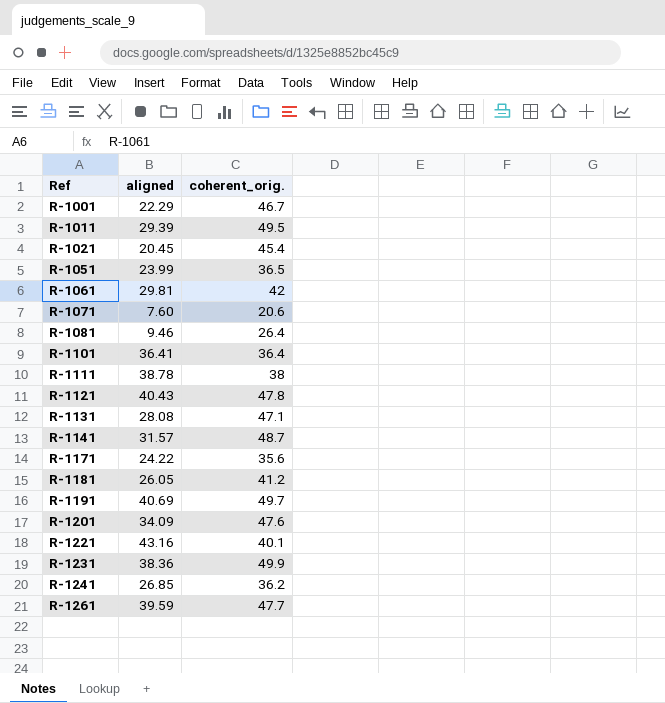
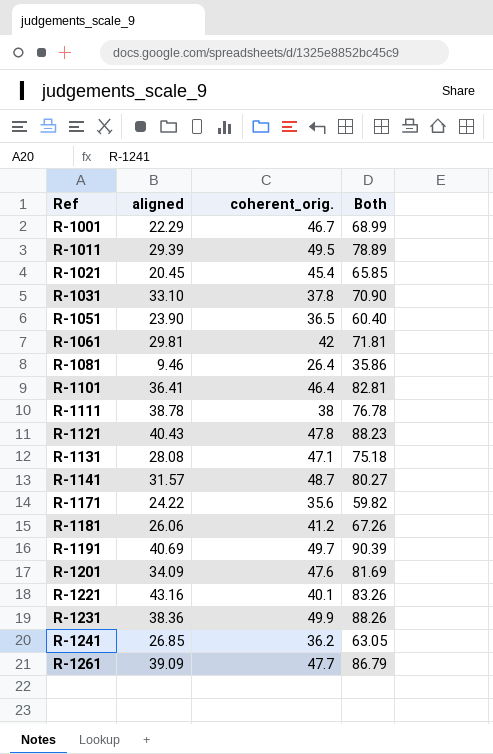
column Both | formula: none -> [aligned] + [coherent_orig.]
row R-1071: 7.60 | 20.6 -> none
row R-1031: none -> 33.10 | 37.8 | 70.90
R-1051 | aligned: 23.99 -> 23.90
R-1101 | coherent_orig.: 36.4 -> 46.4
R-1181 | aligned: 26.05 -> 26.06
R-1261 | aligned: 39.59 -> 39.09

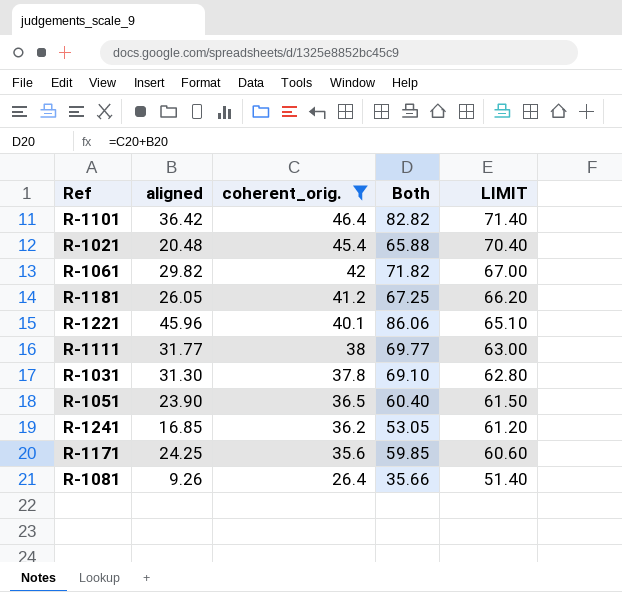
filter: none -> coherent_orig. <= 46.4
row order: Ref ascending -> coherent_orig. descending
column LIMIT | formula: none -> [coherent_orig.] + 25
R-1101 | aligned: 36.41 -> 36.42
R-1101 | Both: 82.81 -> 82.82
R-1021 | aligned: 20.45 -> 20.48
R-1021 | Both: 65.85 -> 65.88
R-1061 | aligned: 29.81 -> 29.82
R-1061 | Both: 71.81 -> 71.82
R-1181 | aligned: 26.06 -> 26.05
R-1181 | Both: 67.26 -> 67.25
R-1221 | aligned: 43.16 -> 45.96
R-1221 | Both: 83.26 -> 86.06
R-1111 | aligned: 38.78 -> 31.77
R-1111 | Both: 76.78 -> 69.77
R-1031 | aligned: 33.10 -> 31.30
R-1031 | Both: 70.90 -> 69.10
R-1241 | aligned: 26.85 -> 16.85
R-1241 | Both: 63.05 -> 53.05
R-1171 | aligned: 24.22 -> 24.25
R-1171 | Both: 59.82 -> 59.85
R-1081 | aligned: 9.46 -> 9.26
R-1081 | Both: 35.86 -> 35.66

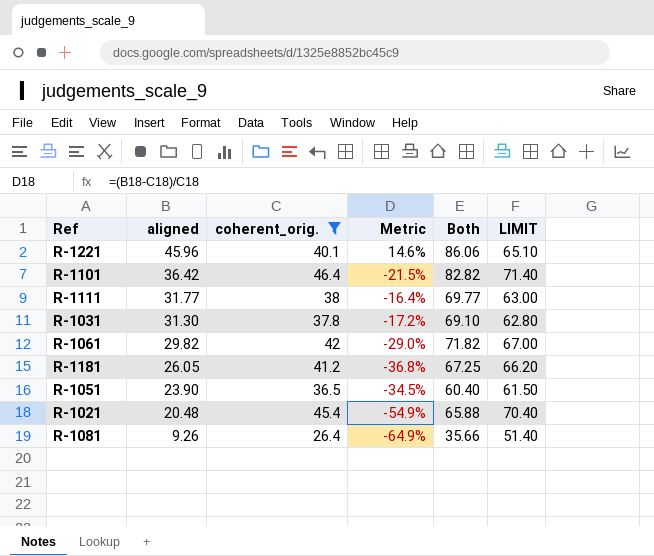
row order: coherent_orig. descending -> aligned descending
column Metric | formula: none -> ([aligned] - [coherent_orig.]) / [coherent_orig.]
row R-1241: 16.85 | 36.2 | 53.05 | 61.20 -> none
row R-1171: 24.25 | 35.6 | 59.85 | 60.60 -> none

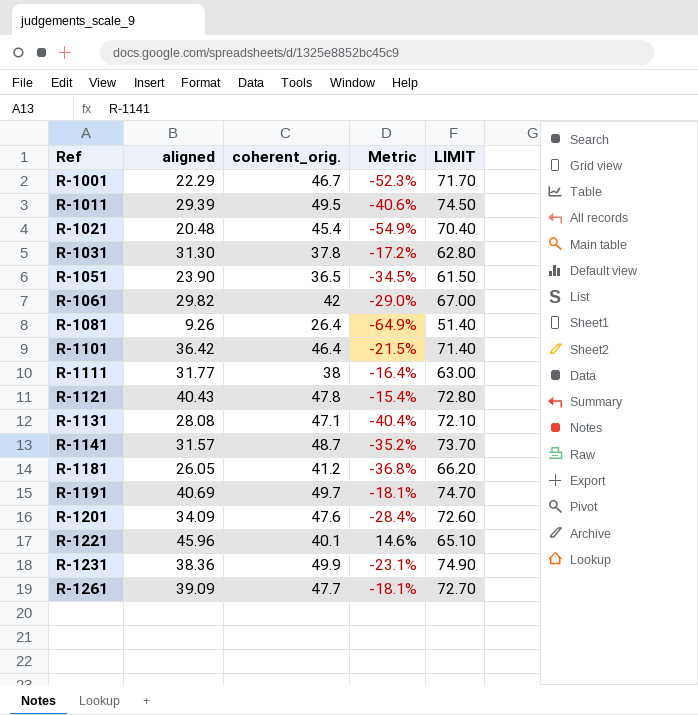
filter: coherent_orig. <= 46.4 -> none
row order: aligned descending -> Ref ascending
column Both | formula: [aligned] + [coherent_orig.] -> none

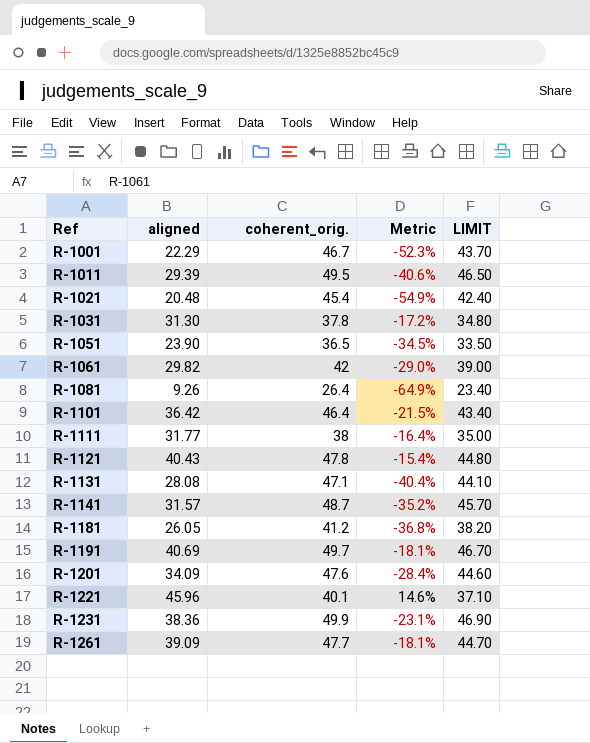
column LIMIT | formula: [coherent_orig.] + 25 -> [coherent_orig.] - 3

